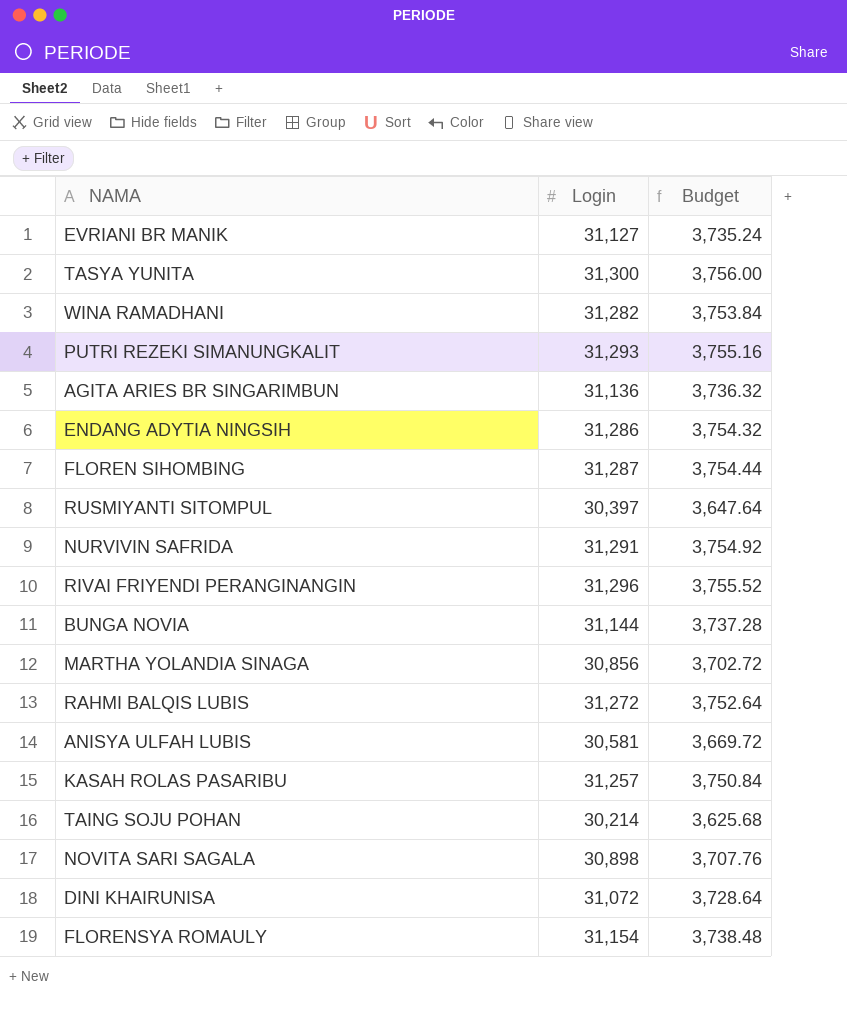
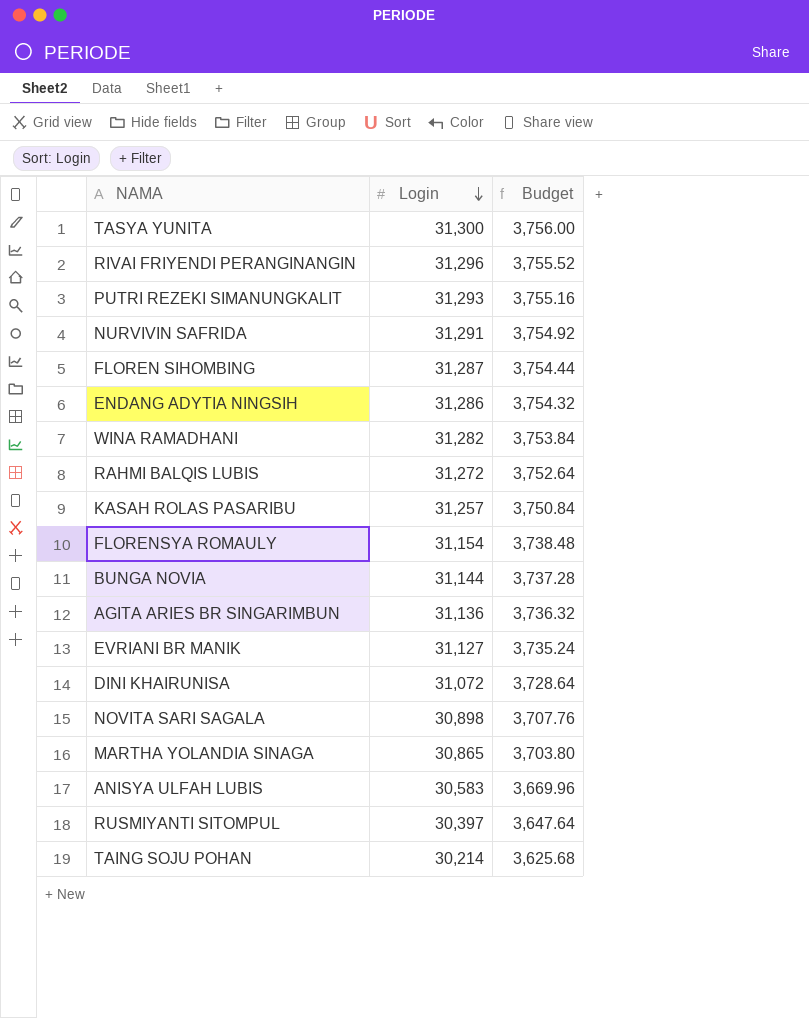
row order: none -> Login descending
MARTHA YOLANDIA SINAGA | Login: 30,856 -> 30,865
MARTHA YOLANDIA SINAGA | Budget: 3,702.72 -> 3,703.80
ANISYA ULFAH LUBIS | Login: 30,581 -> 30,583
ANISYA ULFAH LUBIS | Budget: 3,669.72 -> 3,669.96

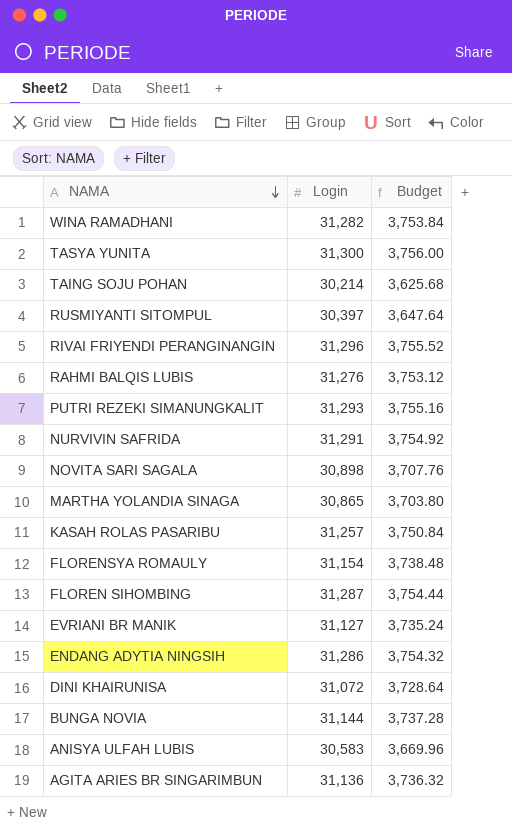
row order: Login descending -> NAMA descending
RAHMI BALQIS LUBIS | Login: 31,272 -> 31,276
RAHMI BALQIS LUBIS | Budget: 3,752.64 -> 3,753.12

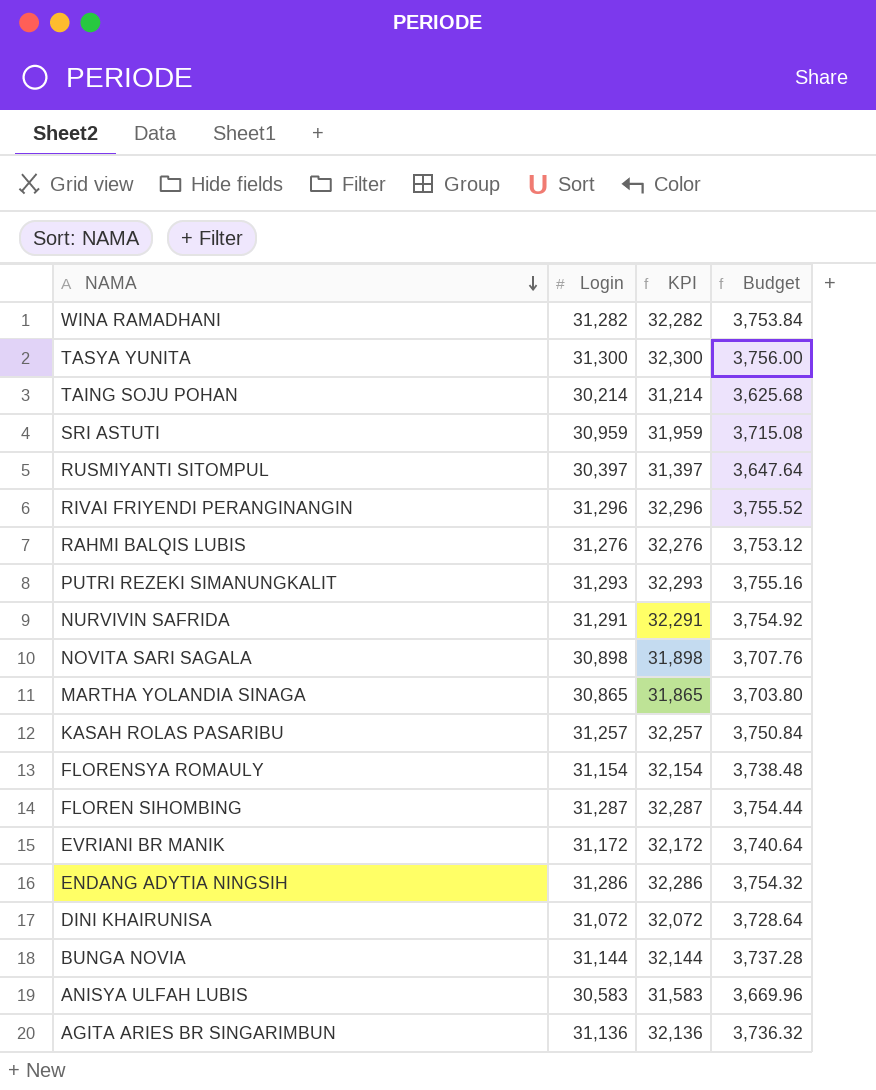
column KPI | formula: none -> [Login] + 1000
row SRI ASTUTI: none -> 30,959 | 31,959 | 3,715.08
EVRIANI BR MANIK | Login: 31,127 -> 31,172
EVRIANI BR MANIK | Budget: 3,735.24 -> 3,740.64

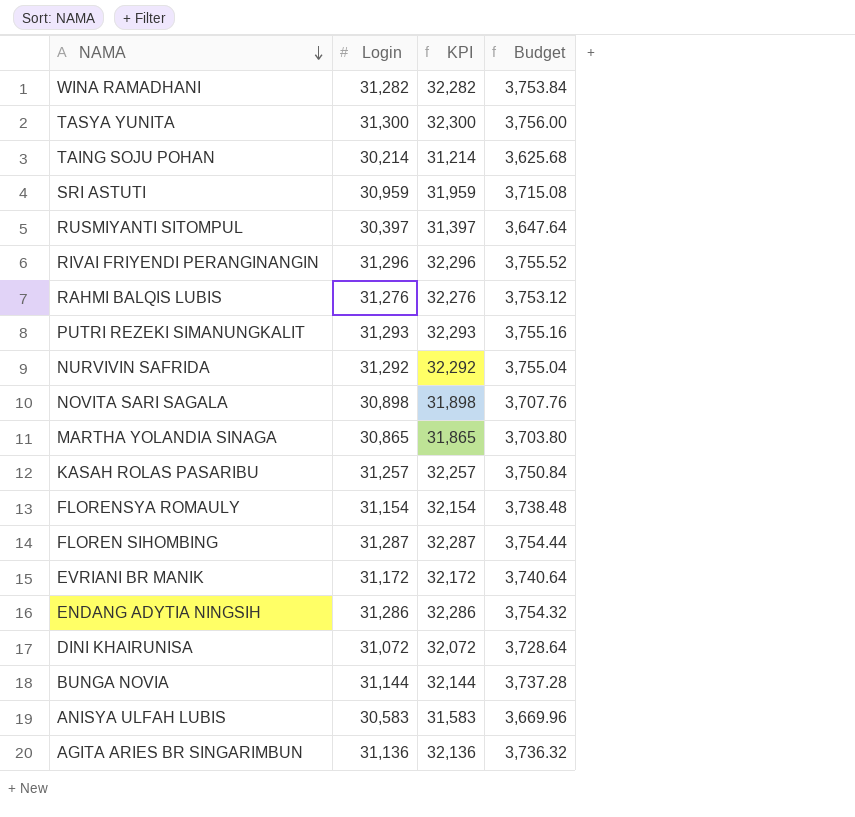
NURVIVIN SAFRIDA | Login: 31,291 -> 31,292
NURVIVIN SAFRIDA | KPI: 32,291 -> 32,292
NURVIVIN SAFRIDA | Budget: 3,754.92 -> 3,755.04

